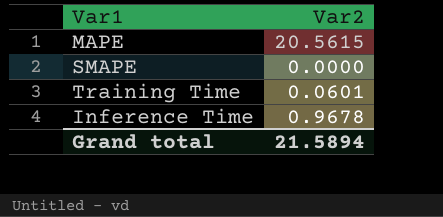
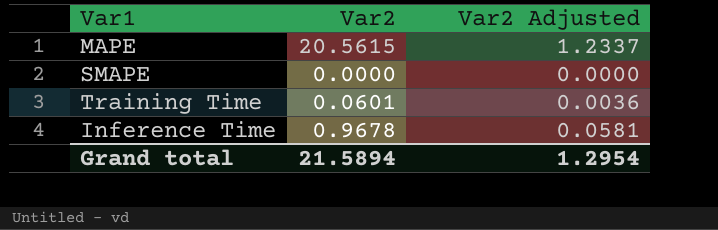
column Var2 Adjusted | formula: none -> [Var2] * 0.06

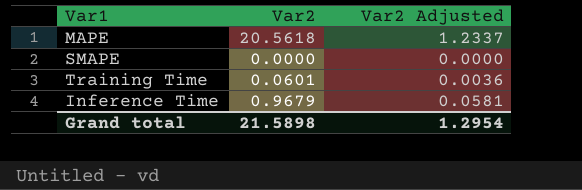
MAPE | Var2: 20.5615 -> 20.5618
Inference Time | Var2: 0.9678 -> 0.9679
Grand total | Var2: 21.5894 -> 21.5898

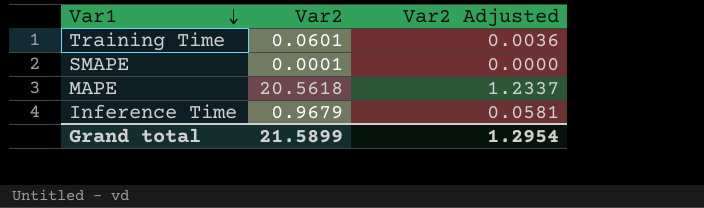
row order: none -> Var1 descending
SMAPE | Var2: 0.0000 -> 0.0001
Grand total | Var2: 21.5898 -> 21.5899

